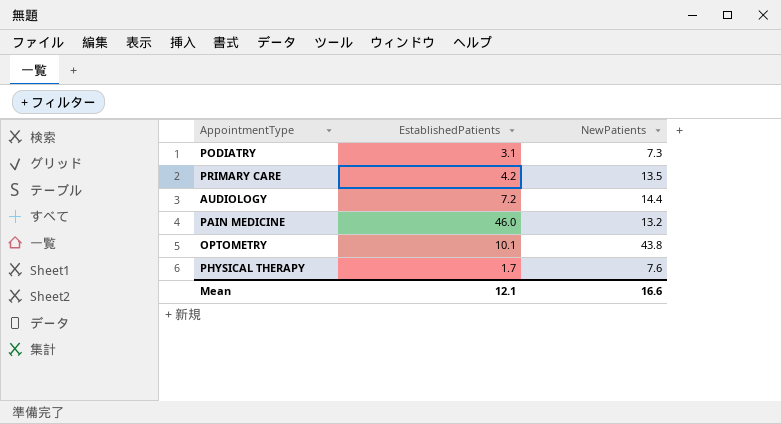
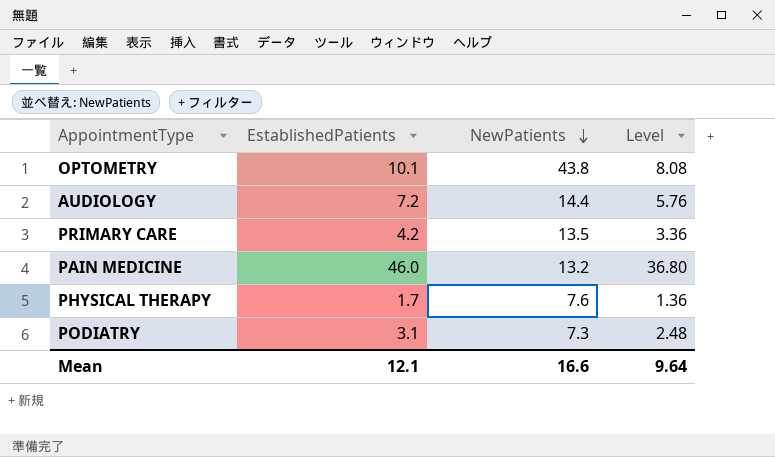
row order: none -> NewPatients descending
column Level | formula: none -> [EstablishedPatients] * 0.8

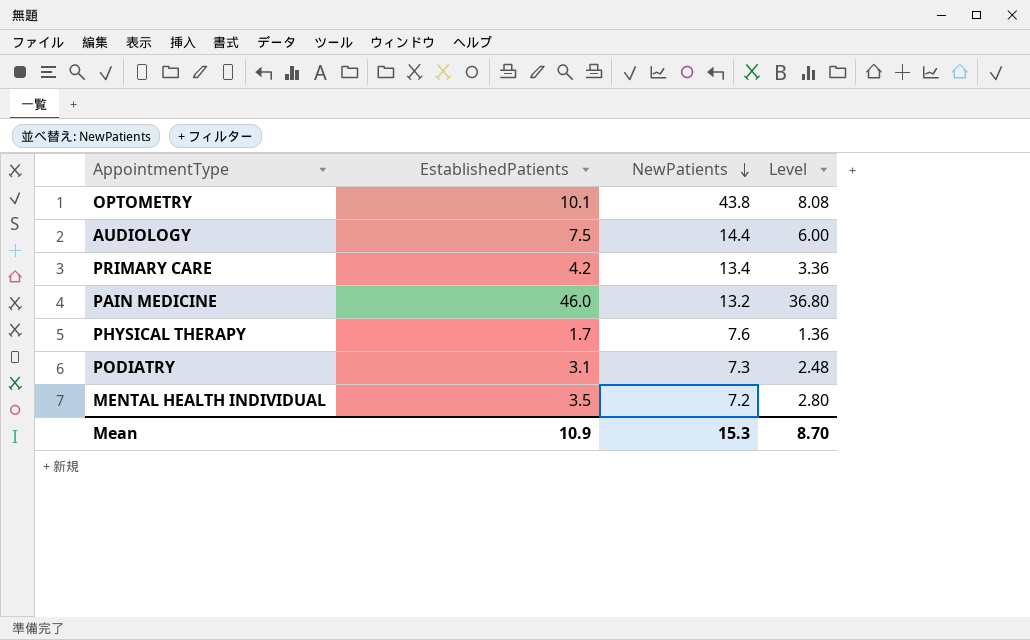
AUDIOLOGY | EstablishedPatients: 7.2 -> 7.5
AUDIOLOGY | Level: 5.76 -> 6.00
PRIMARY CARE | NewPatients: 13.5 -> 13.4
row MENTAL HEALTH INDIVIDUAL: none -> 3.5 | 7.2 | 2.80
Mean | EstablishedPatients: 12.1 -> 10.9
Mean | NewPatients: 16.6 -> 15.3
Mean | Level: 9.64 -> 8.70

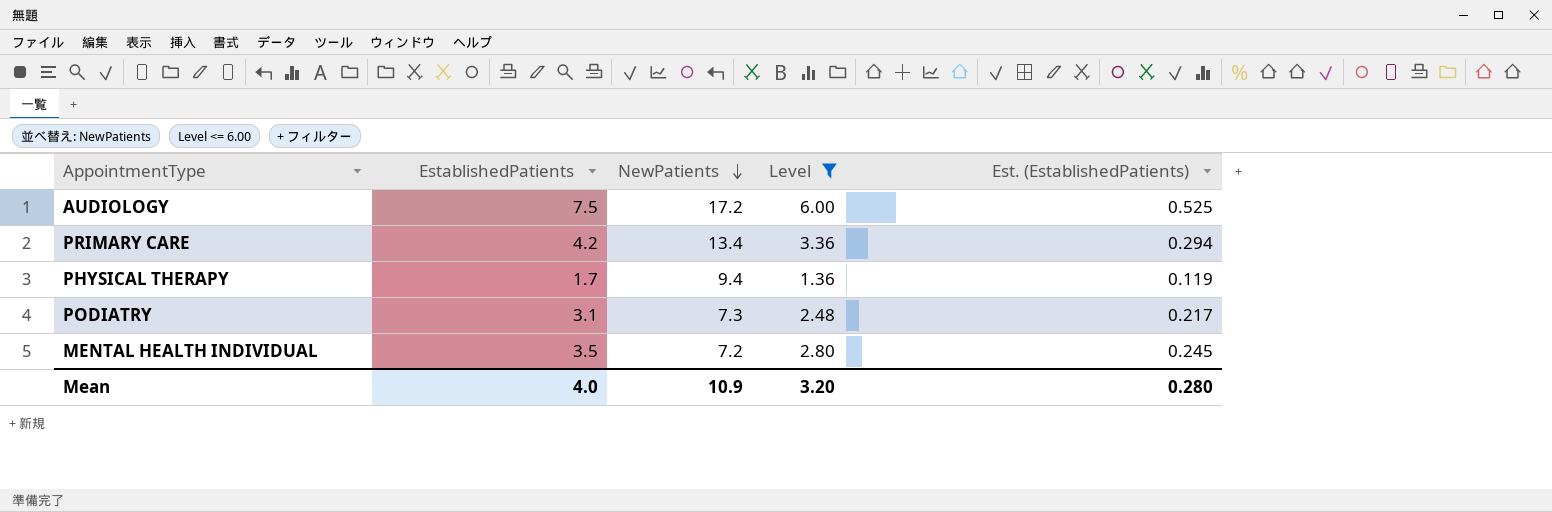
filter: none -> Level <= 6.00
column Est. (EstablishedPatients) | formula: none -> [EstablishedPatients] * 0.07
AUDIOLOGY | NewPatients: 14.4 -> 17.2
PHYSICAL THERAPY | NewPatients: 7.6 -> 9.4
Mean | EstablishedPatients: 10.9 -> 4.0
Mean | NewPatients: 15.3 -> 10.9
Mean | Level: 8.70 -> 3.20

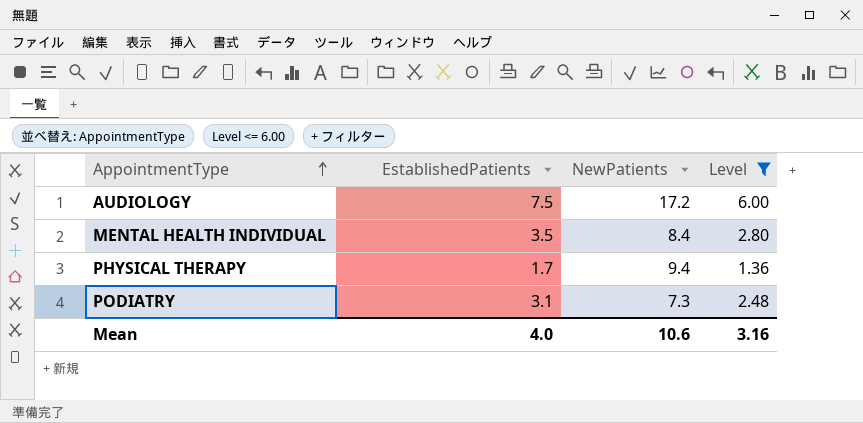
row order: NewPatients descending -> AppointmentType ascending
column Est. (EstablishedPatients) | formula: [EstablishedPatients] * 0.07 -> none
row PRIMARY CARE: 4.2 | 13.4 | 3.36 | 0.294 -> none
MENTAL HEALTH INDIVIDUAL | NewPatients: 7.2 -> 8.4
Mean | NewPatients: 10.9 -> 10.6
Mean | Level: 3.20 -> 3.16

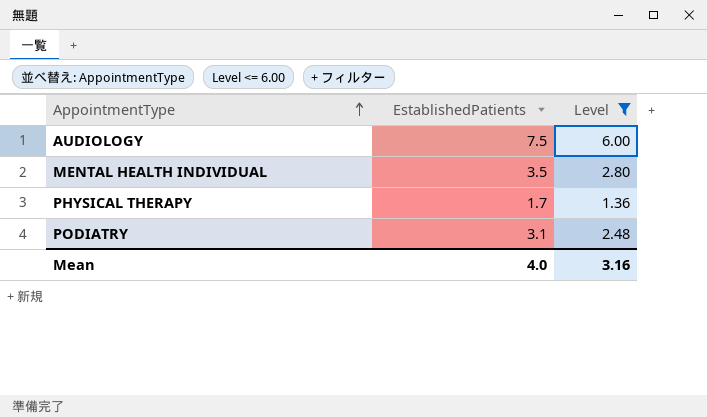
column NewPatients | position: 3 -> none

